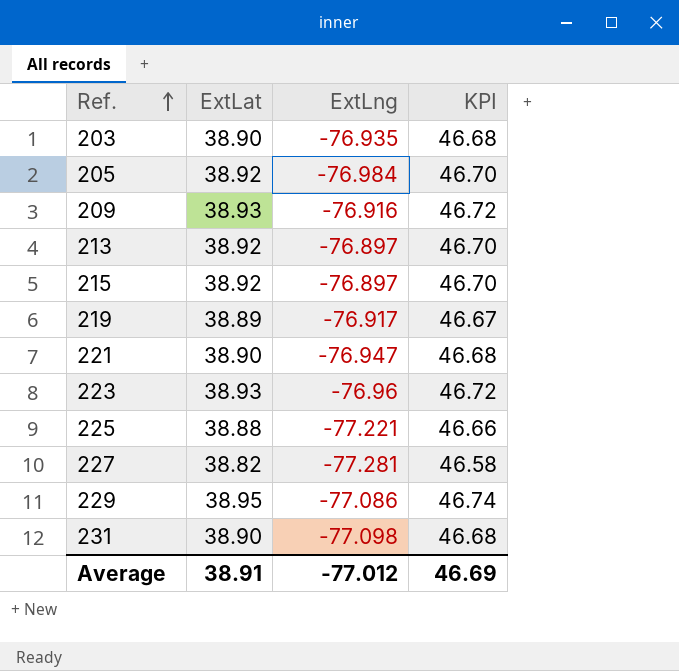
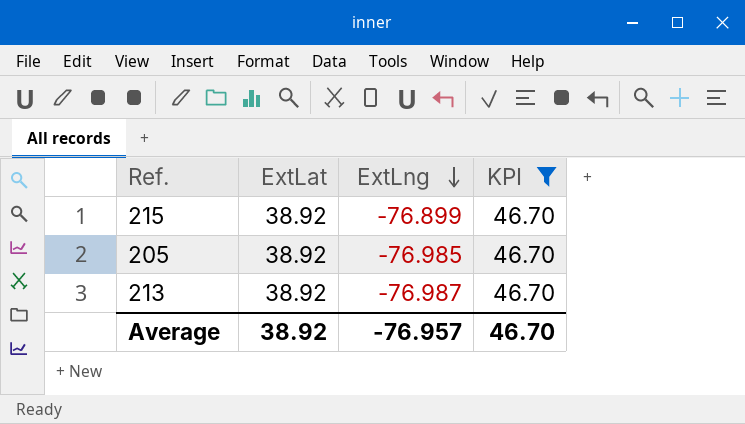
filter: none -> KPI = 46.70
row order: Ref. ascending -> ExtLng descending
215 | ExtLng: -76.897 -> -76.899
205 | ExtLng: -76.984 -> -76.985
213 | ExtLng: -76.897 -> -76.987
Average | ExtLat: 38.91 -> 38.92
Average | ExtLng: -77.012 -> -76.957
Average | KPI: 46.69 -> 46.70

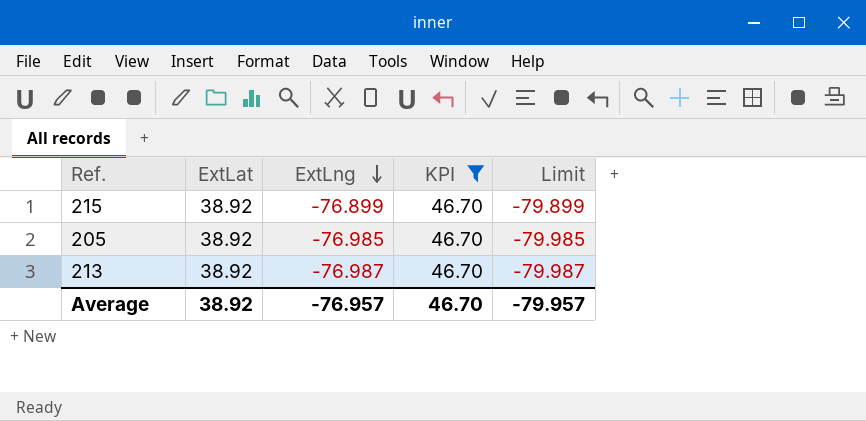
column Limit | formula: none -> [ExtLng] - 3

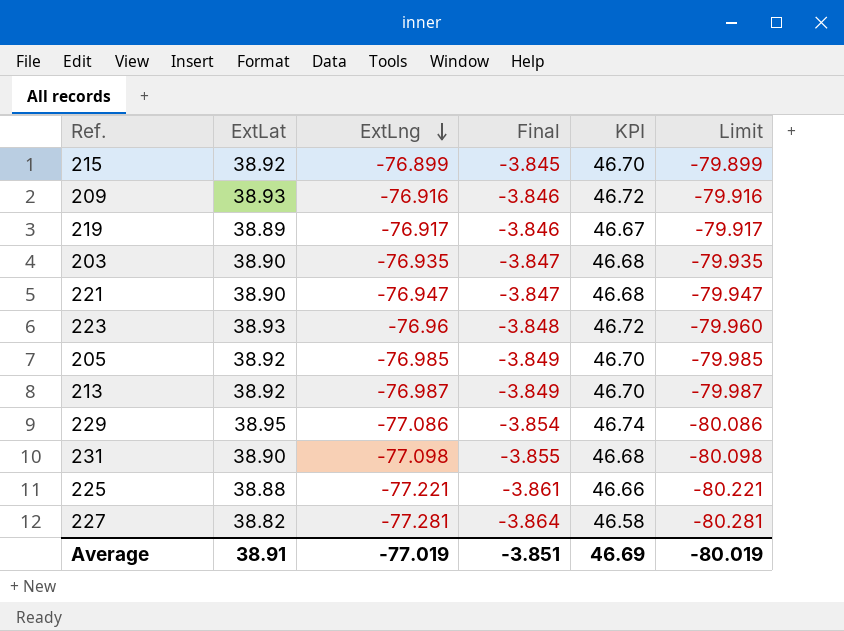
filter: KPI = 46.70 -> none
column Final | formula: none -> [ExtLng] * 0.05
Average | ExtLat: 38.92 -> 38.91
Average | ExtLng: -76.957 -> -77.019
Average | KPI: 46.70 -> 46.69
Average | Limit: -79.957 -> -80.019

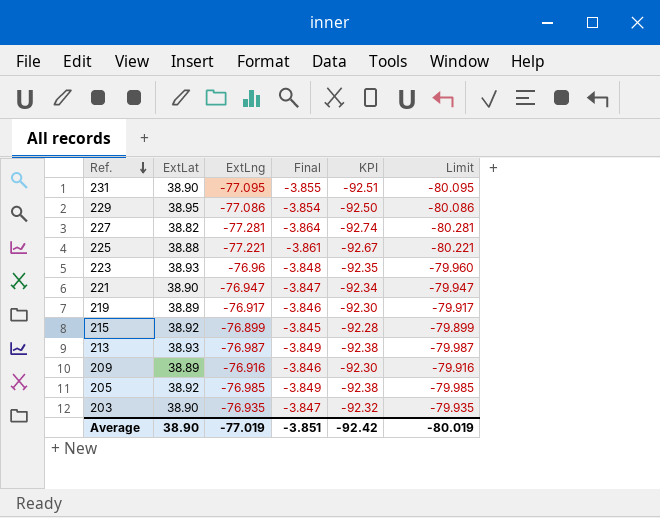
row order: ExtLng descending -> Ref. descending
column KPI | formula: [ExtLat] * 1.2 -> [ExtLng] * 1.2
231 | ExtLng: -77.098 -> -77.095
231 | Limit: -80.098 -> -80.095
213 | ExtLat: 38.92 -> 38.93
209 | ExtLat: 38.93 -> 38.89
Average | ExtLat: 38.91 -> 38.90
Average | KPI: 46.69 -> -92.42

